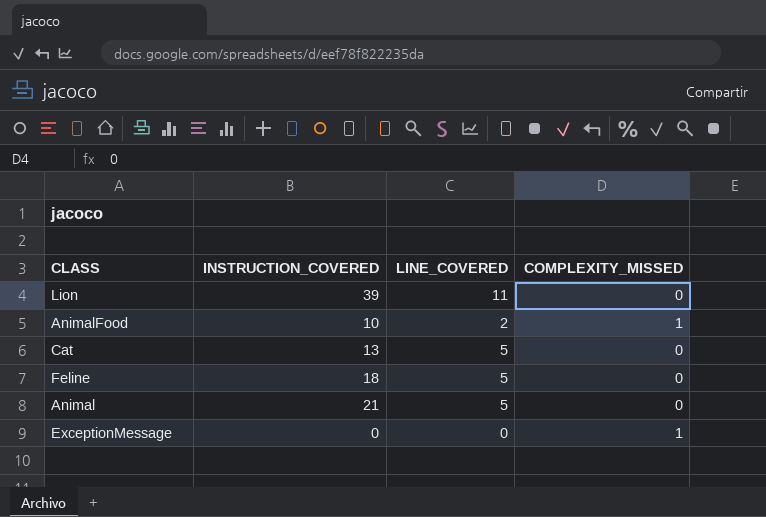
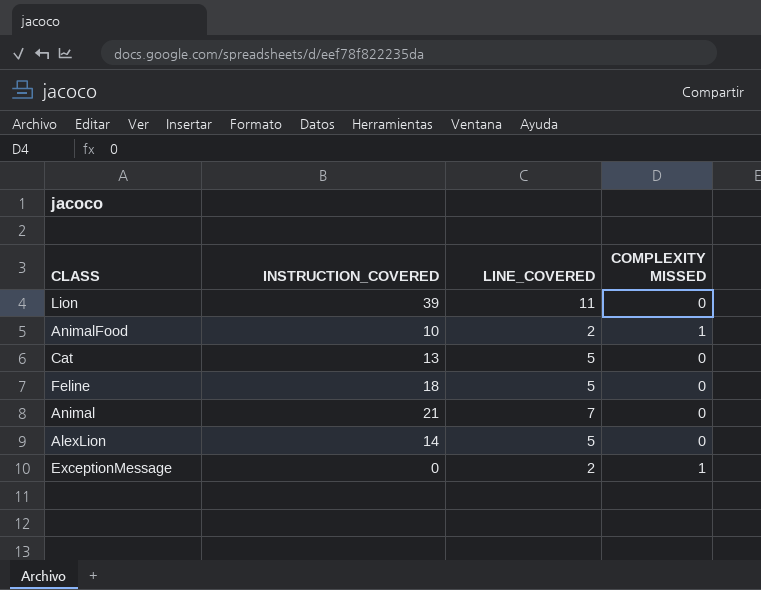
column name: COMPLEXITY_MISSED -> COMPLEXITY MISSED
Animal | LINE_COVERED: 5 -> 7
row AlexLion: none -> 14 | 5 | 0
ExceptionMessage | LINE_COVERED: 0 -> 2

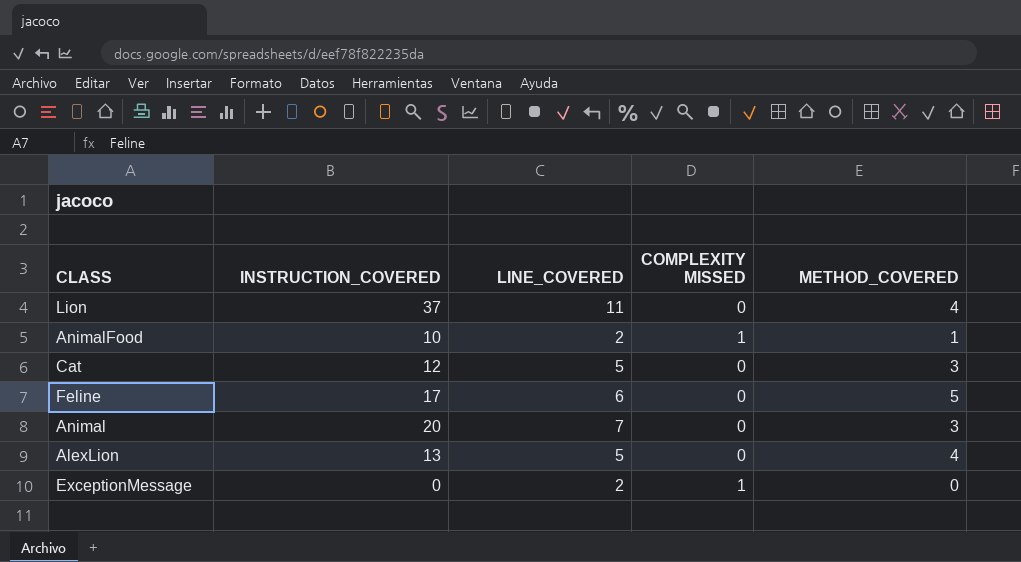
column METHOD_COVERED | position: none -> 5
Lion | INSTRUCTION_COVERED: 39 -> 37
Cat | INSTRUCTION_COVERED: 13 -> 12
Feline | INSTRUCTION_COVERED: 18 -> 17
Feline | LINE_COVERED: 5 -> 6
Animal | INSTRUCTION_COVERED: 21 -> 20
AlexLion | INSTRUCTION_COVERED: 14 -> 13

